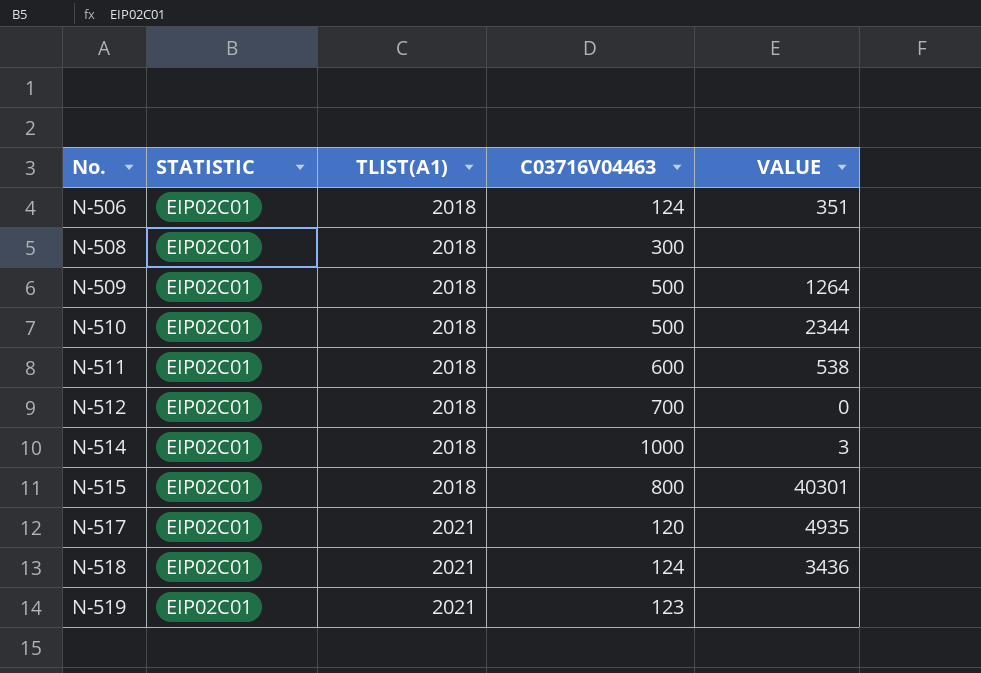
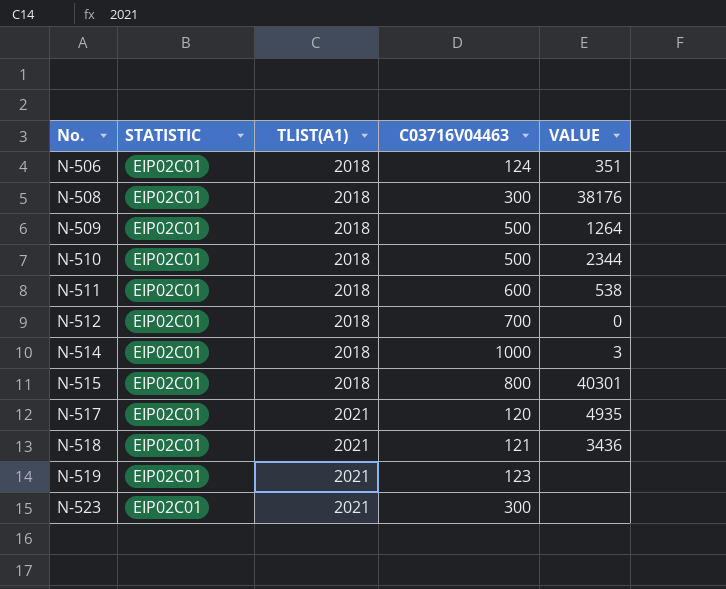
N-508 | VALUE: none -> 38176
N-518 | C03716V04463: 124 -> 121
row N-523: none -> EIP02C01 | 2021 | 300 | none

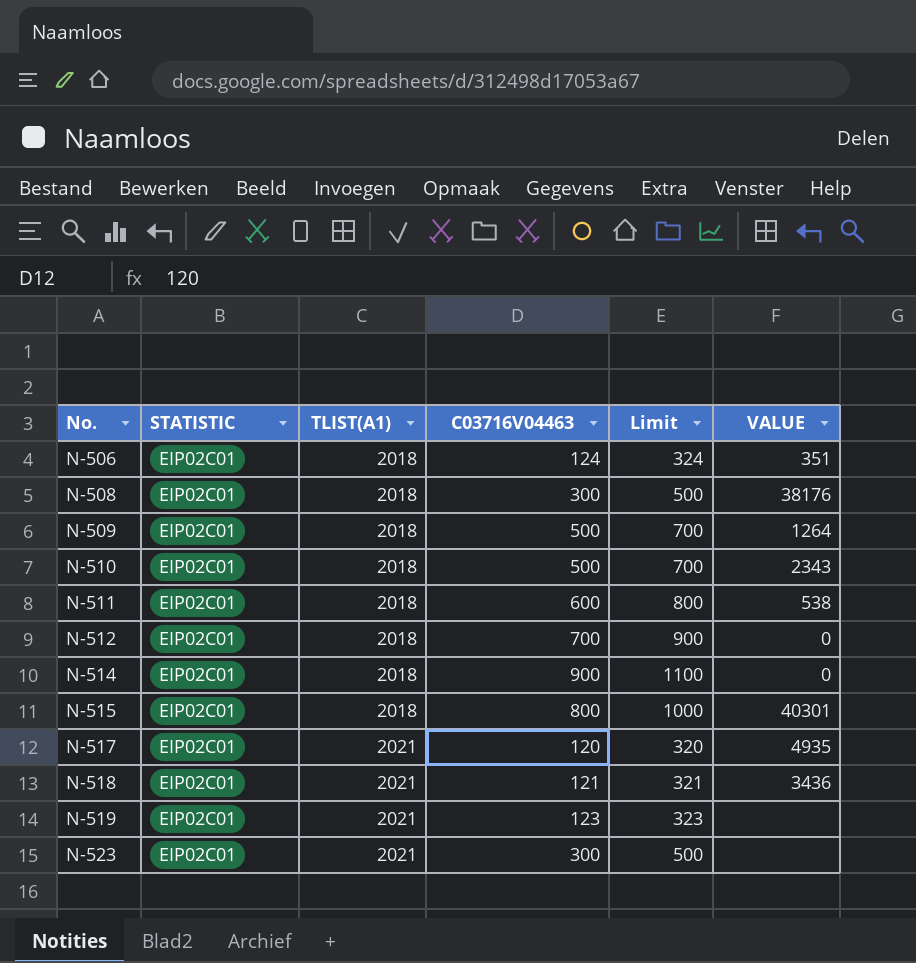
column Limit | formula: none -> [C03716V04463] + 200
N-510 | VALUE: 2344 -> 2343
N-514 | C03716V04463: 1000 -> 900
N-514 | VALUE: 3 -> 0

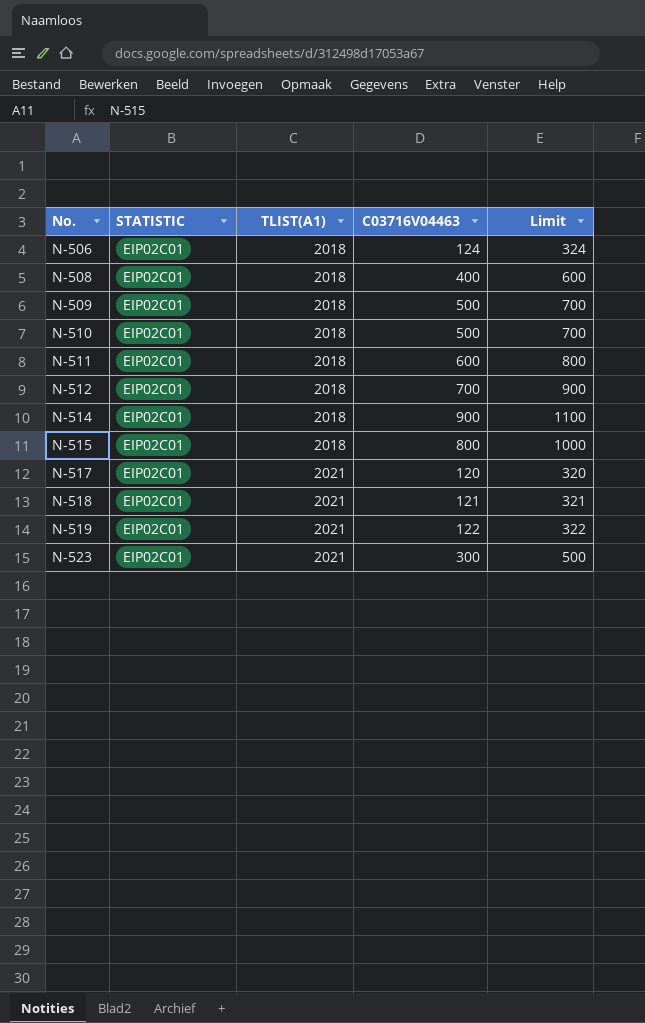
column VALUE | position: 6 -> none
N-508 | C03716V04463: 300 -> 400
N-508 | Limit: 500 -> 600
N-519 | C03716V04463: 123 -> 122
N-519 | Limit: 323 -> 322

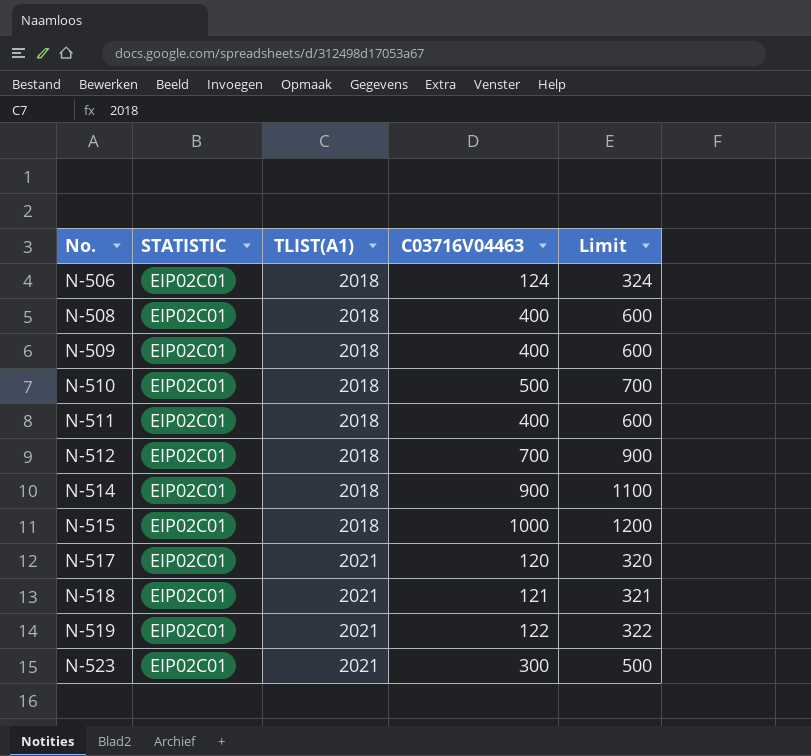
N-509 | C03716V04463: 500 -> 400
N-509 | Limit: 700 -> 600
N-511 | C03716V04463: 600 -> 400
N-511 | Limit: 800 -> 600
N-515 | C03716V04463: 800 -> 1000
N-515 | Limit: 1000 -> 1200

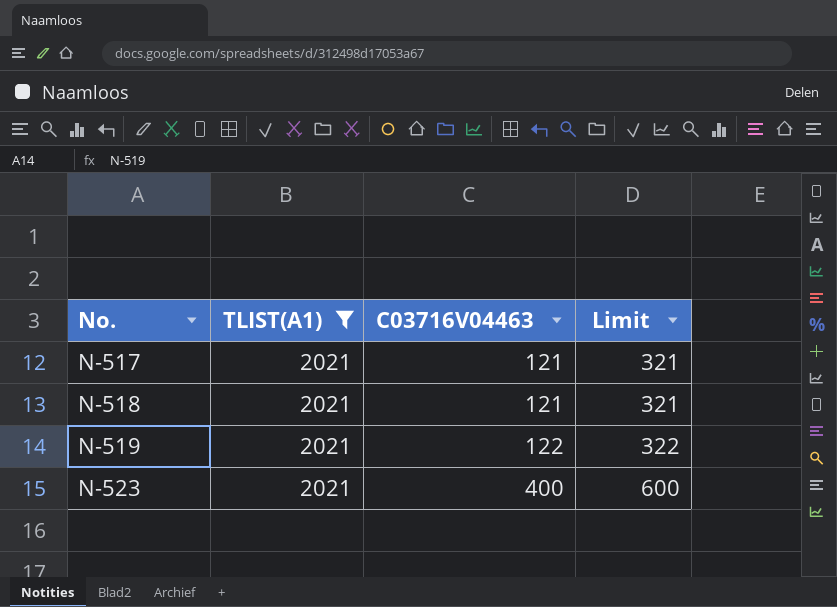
filter: none -> TLIST(A1) = 2021
column STATISTIC | position: 2 -> none
N-517 | C03716V04463: 120 -> 121
N-517 | Limit: 320 -> 321
N-523 | C03716V04463: 300 -> 400
N-523 | Limit: 500 -> 600

